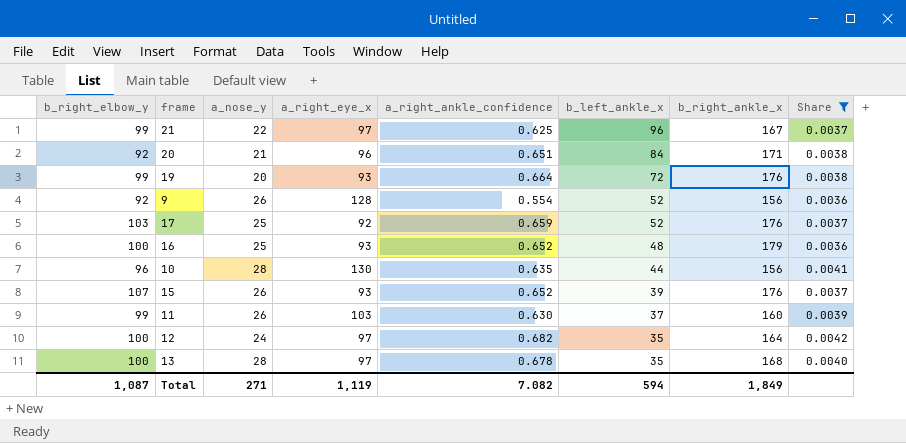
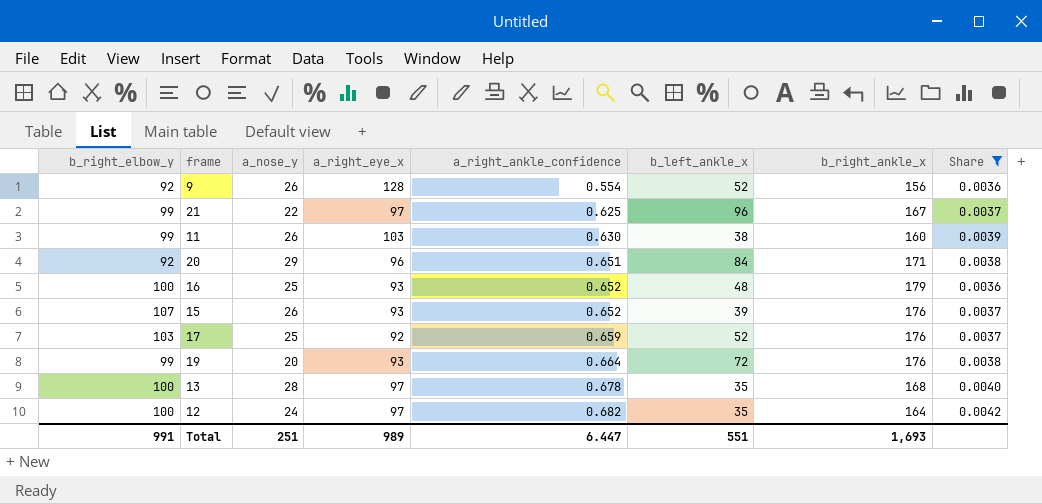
row order: b_left_ankle_x descending -> a_right_ankle_confidence ascending
row 10: 96 | 28 | 130 | 0.635 | 44 | 156 | 0.0041 -> none
11 | b_left_ankle_x: 37 -> 38
20 | a_nose_y: 21 -> 29
Total | b_right_elbow_y: 1,087 -> 991
Total | a_nose_y: 271 -> 251
Total | a_right_eye_x: 1,119 -> 989
Total | a_right_ankle_confidence: 7.082 -> 6.447
Total | b_left_ankle_x: 594 -> 551
Total | b_right_ankle_x: 1,849 -> 1,693

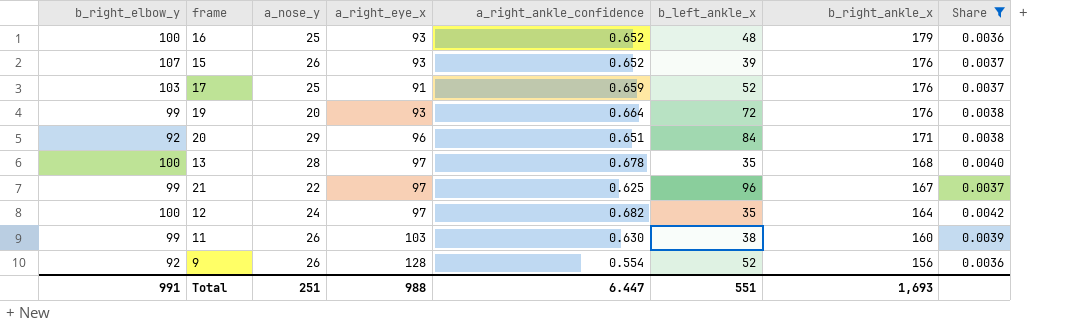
row order: a_right_ankle_confidence ascending -> b_right_ankle_x descending
17 | a_right_eye_x: 92 -> 91
Total | a_right_eye_x: 989 -> 988

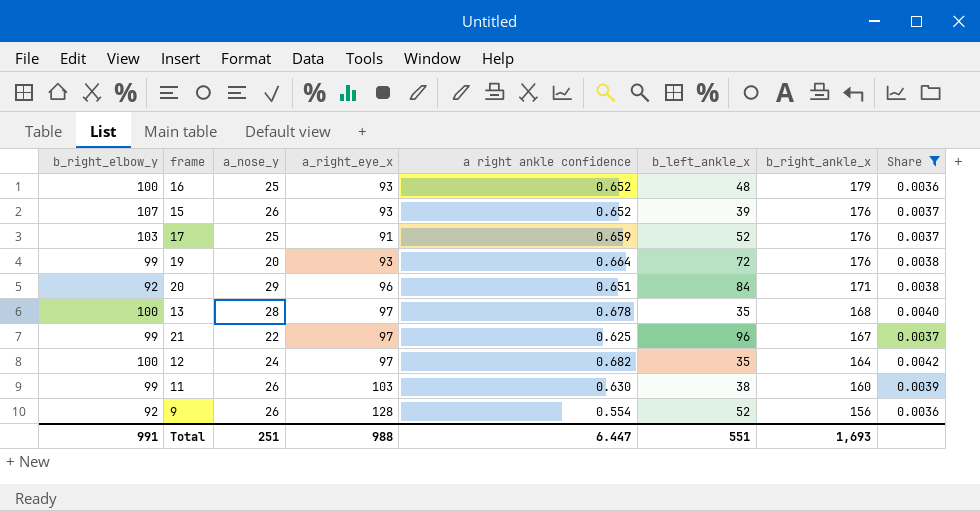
column name: a_right_ankle_confidence -> a right ankle confidence

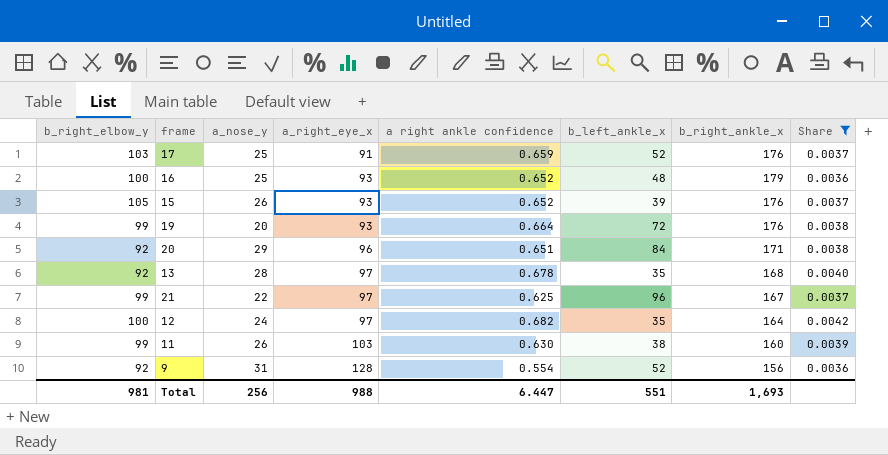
row order: b_right_ankle_x descending -> a_right_eye_x ascending
15 | b_right_elbow_y: 107 -> 105
13 | b_right_elbow_y: 100 -> 92
9 | a_nose_y: 26 -> 31
Total | b_right_elbow_y: 991 -> 981
Total | a_nose_y: 251 -> 256

